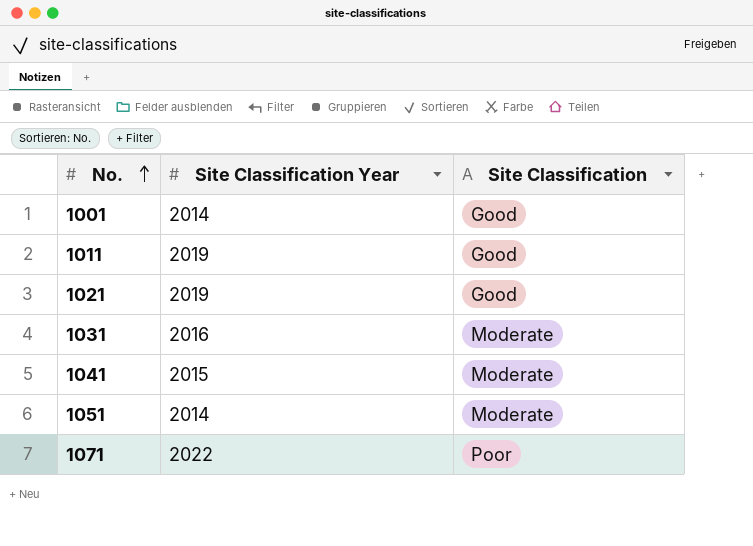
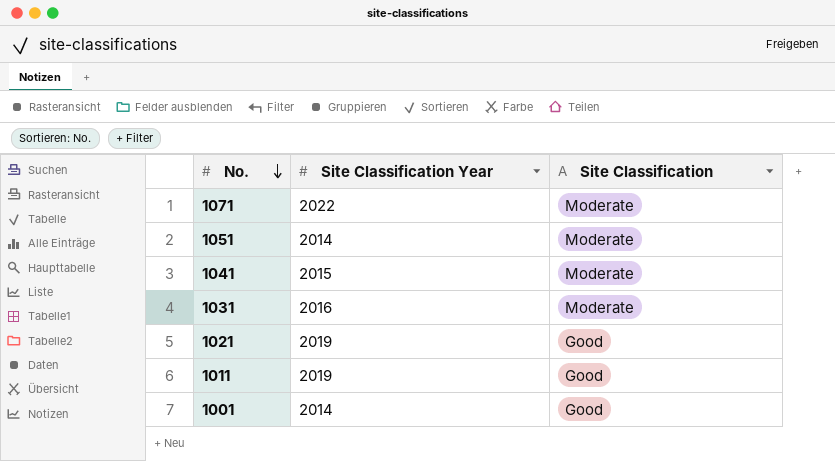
row order: No. ascending -> No. descending
1071 | Site Classification: Poor -> Moderate

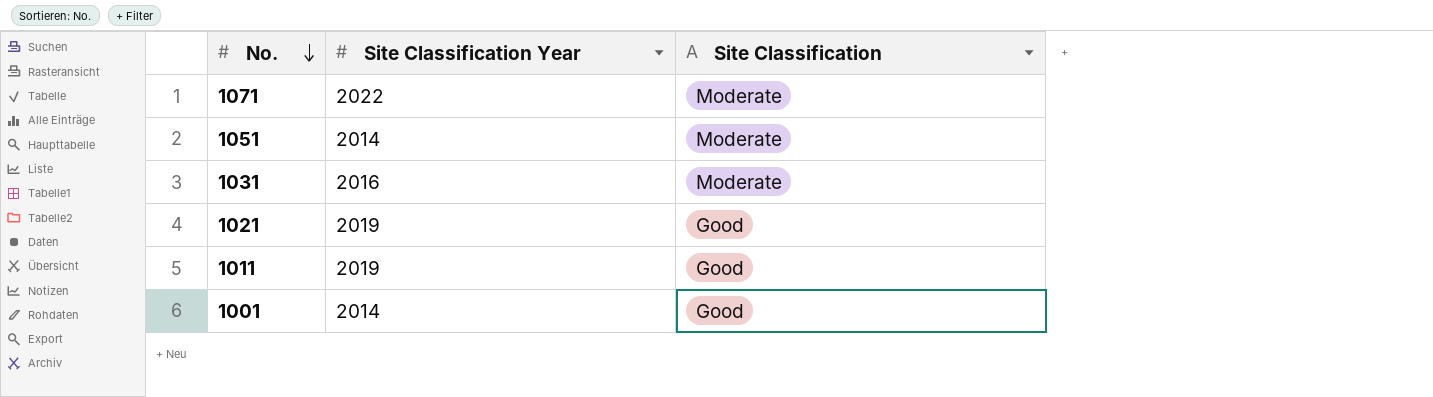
row 1041: 2015 | Moderate -> none

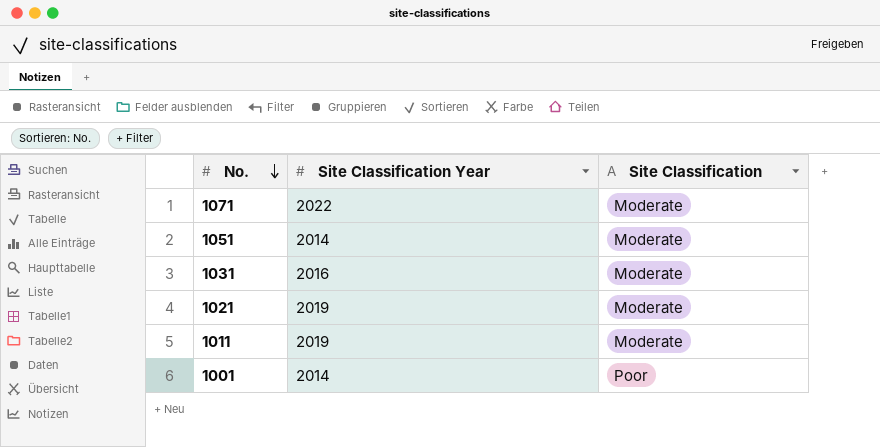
1021 | Site Classification: Good -> Moderate
1011 | Site Classification: Good -> Moderate
1001 | Site Classification: Good -> Poor

